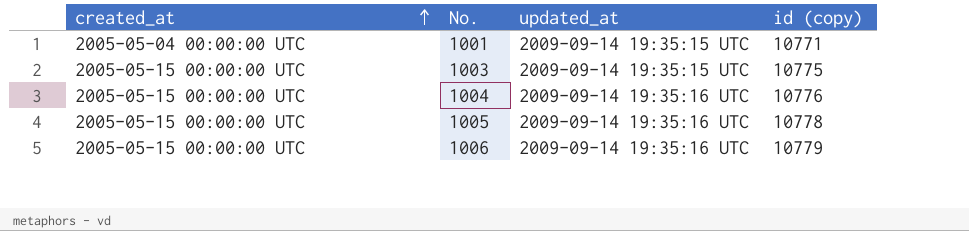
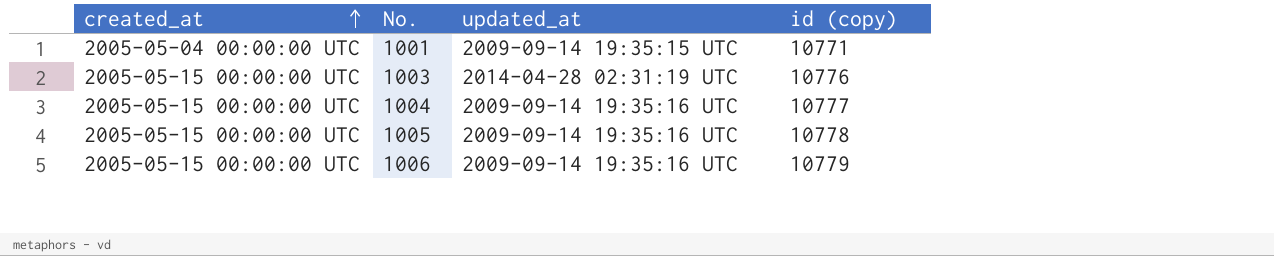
1003 | updated_at: 2009-09-14 19:35:15 UTC -> 2014-04-28 02:31:19 UTC
1003 | id (copy): 10775 -> 10776
1004 | id (copy): 10776 -> 10777

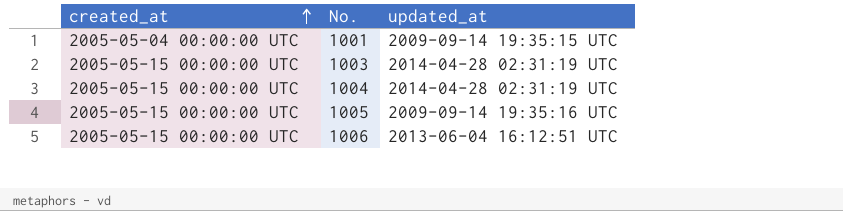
column id (copy) | position: 4 -> none
1004 | updated_at: 2009-09-14 19:35:16 UTC -> 2014-04-28 02:31:19 UTC
1006 | updated_at: 2009-09-14 19:35:16 UTC -> 2013-06-04 16:12:51 UTC

